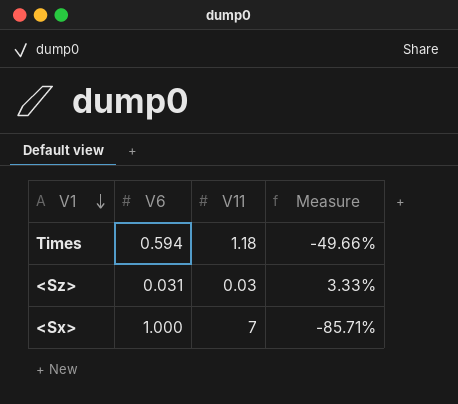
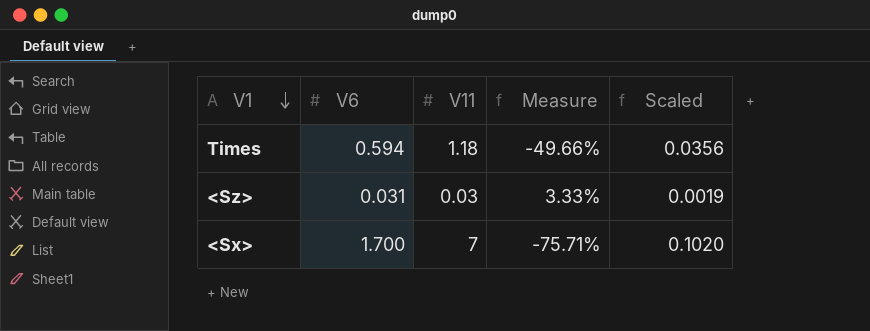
column Scaled | formula: none -> [V6] * 0.06
<Sx> | V6: 1.000 -> 1.700
<Sx> | Measure: -85.71% -> -75.71%

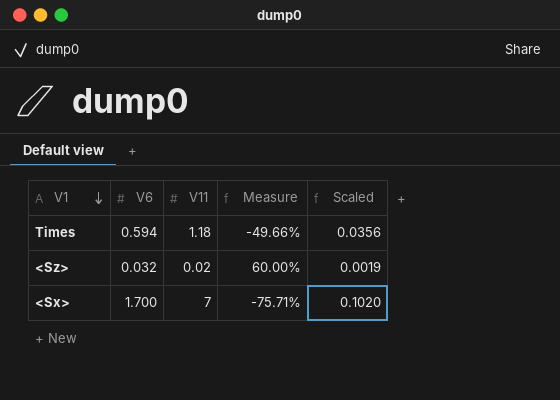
<Sz> | V6: 0.031 -> 0.032
<Sz> | V11: 0.03 -> 0.02
<Sz> | Measure: 3.33% -> 60.00%

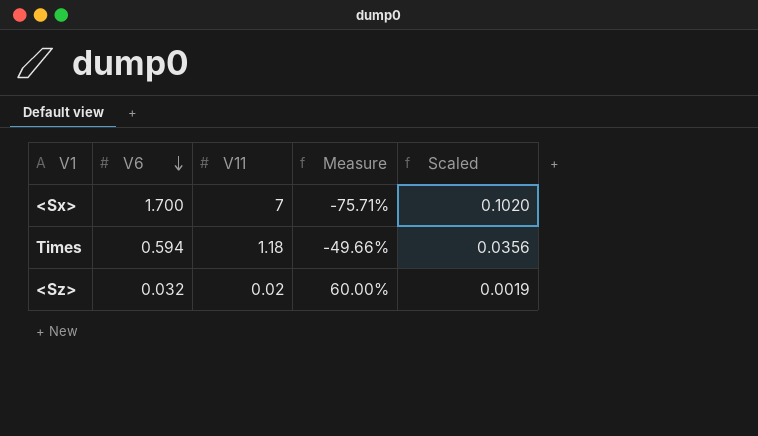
row order: V1 descending -> V6 descending

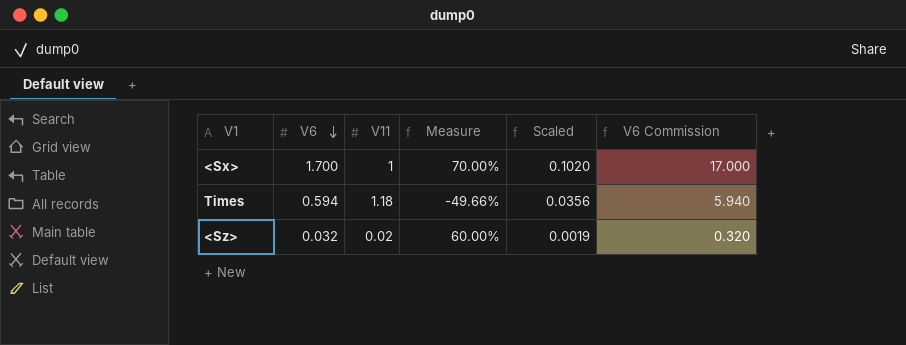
column V6 Commission | formula: none -> [V6] * 10
<Sx> | V11: 7 -> 1
<Sx> | Measure: -75.71% -> 70.00%

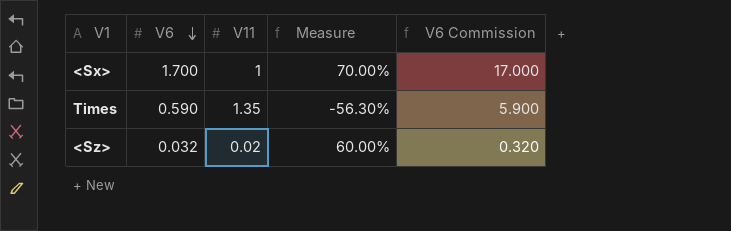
column Scaled | formula: [V6] * 0.06 -> none
Times | V6: 0.594 -> 0.590
Times | V11: 1.18 -> 1.35
Times | Measure: -49.66% -> -56.30%
Times | V6 Commission: 5.940 -> 5.900

